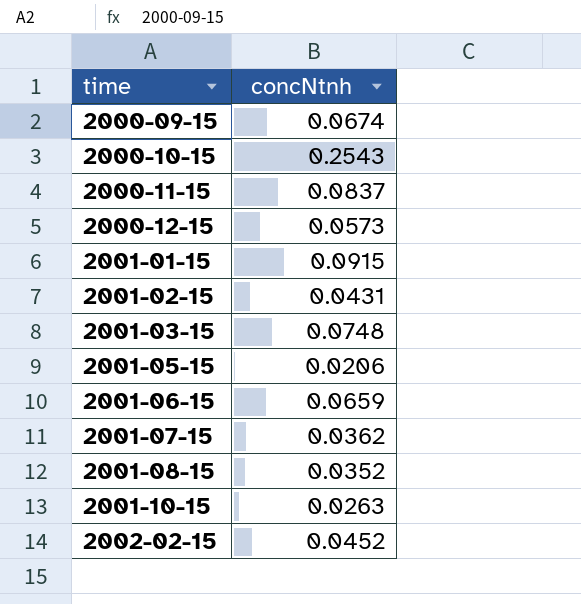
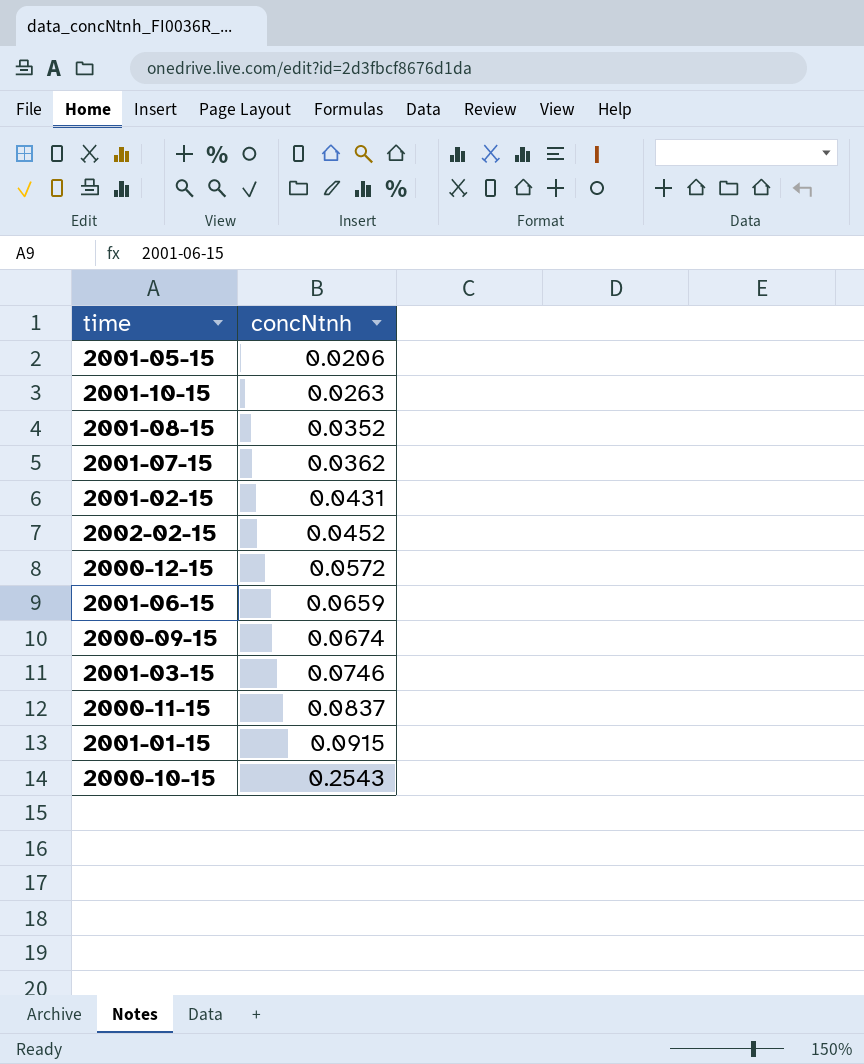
row order: time ascending -> concNtnh ascending
2000-12-15 | concNtnh: 0.0573 -> 0.0572
2001-03-15 | concNtnh: 0.0748 -> 0.0746

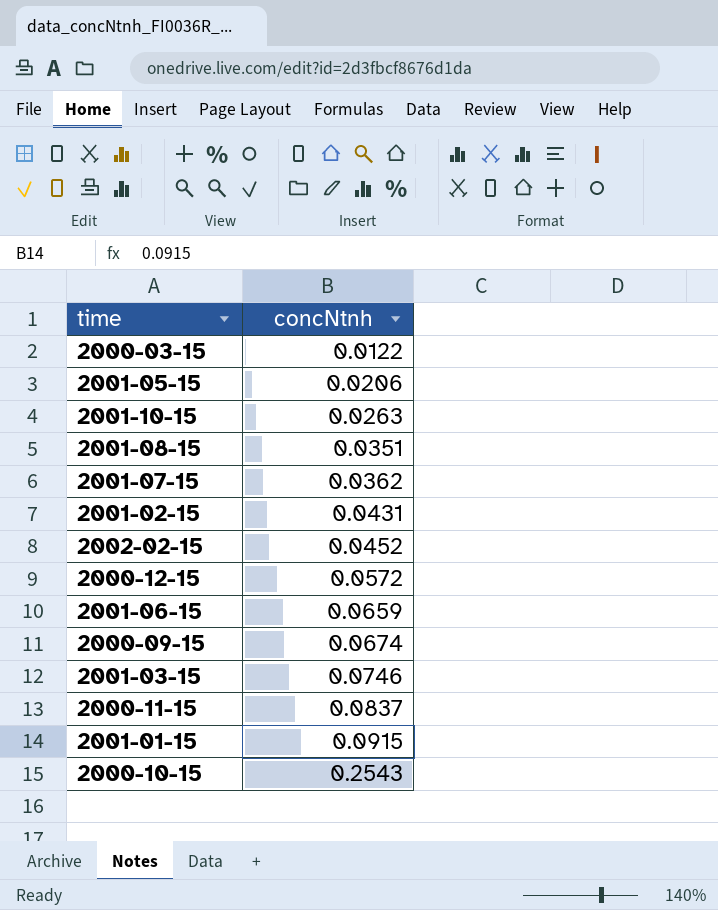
row 2000-03-15: none -> 0.0122
2001-08-15 | concNtnh: 0.0352 -> 0.0351

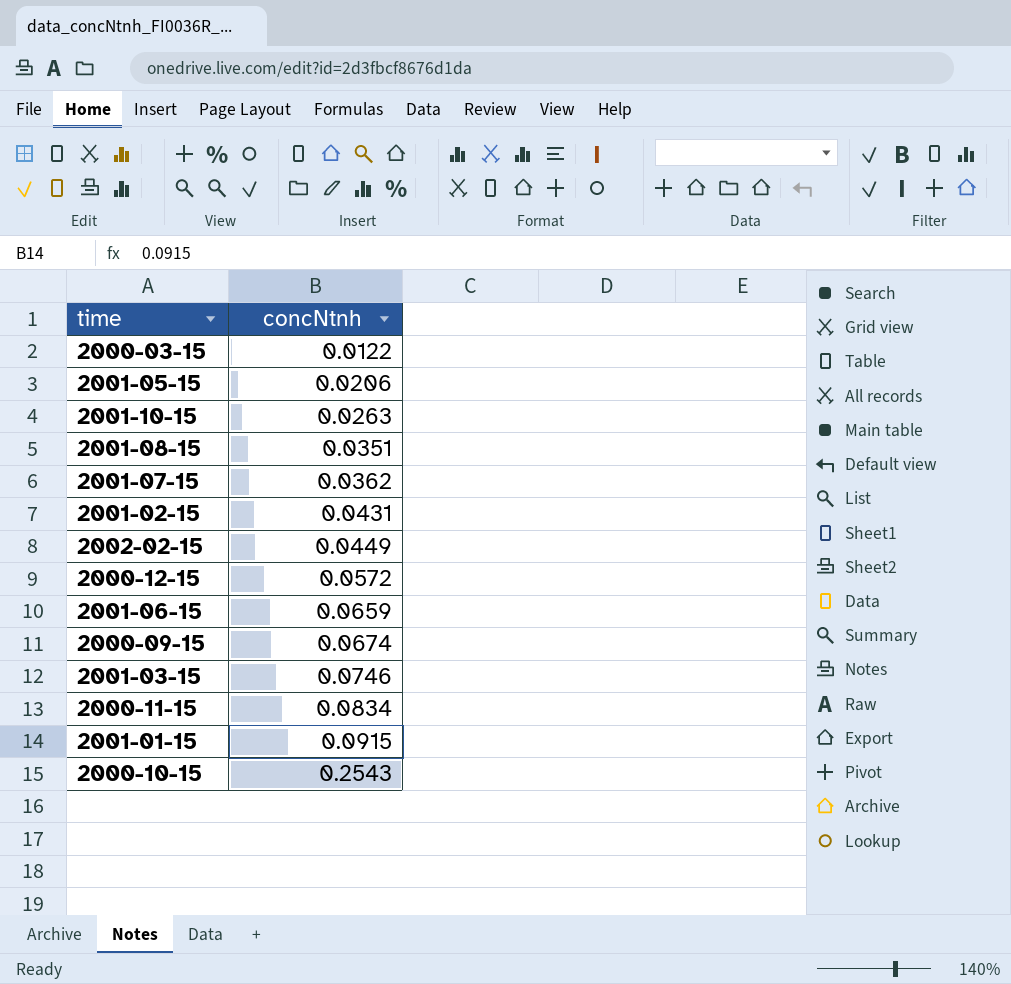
2002-02-15 | concNtnh: 0.0452 -> 0.0449
2000-11-15 | concNtnh: 0.0837 -> 0.0834

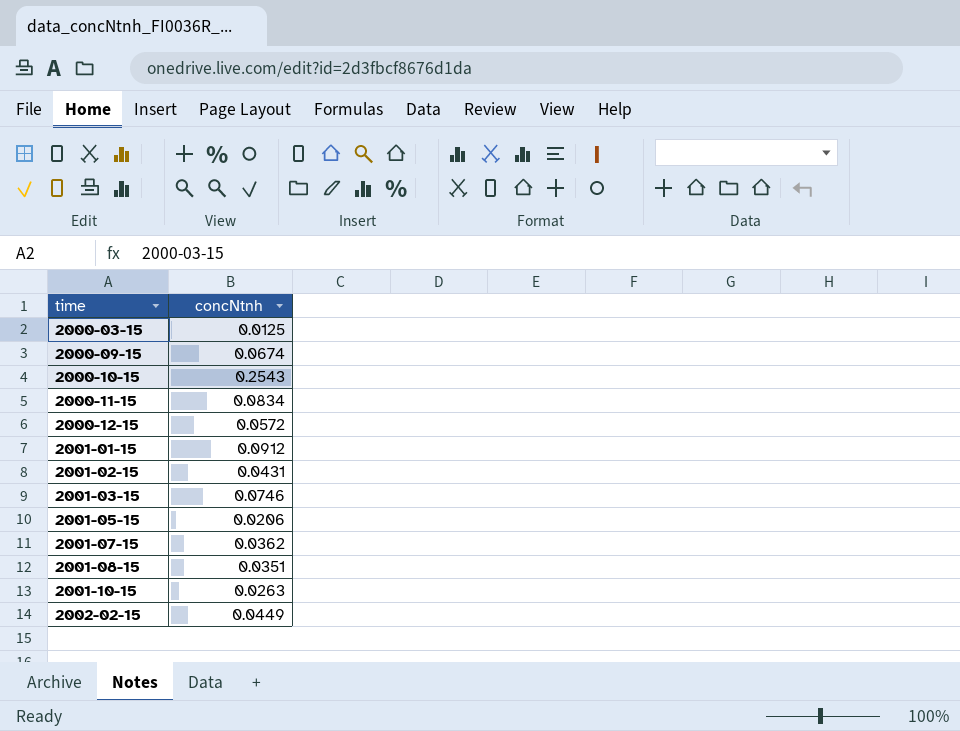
row order: concNtnh ascending -> time ascending
row 2001-06-15: 0.0659 -> none
2000-03-15 | concNtnh: 0.0122 -> 0.0125
2001-01-15 | concNtnh: 0.0915 -> 0.0912

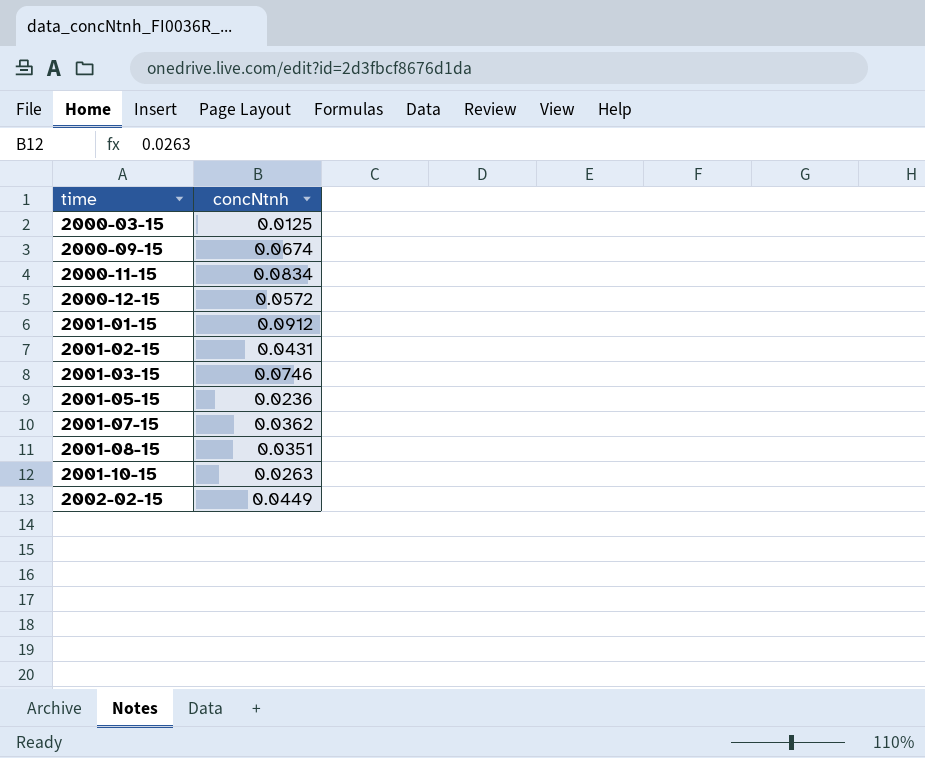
row 2000-10-15: 0.2543 -> none
2001-05-15 | concNtnh: 0.0206 -> 0.0236

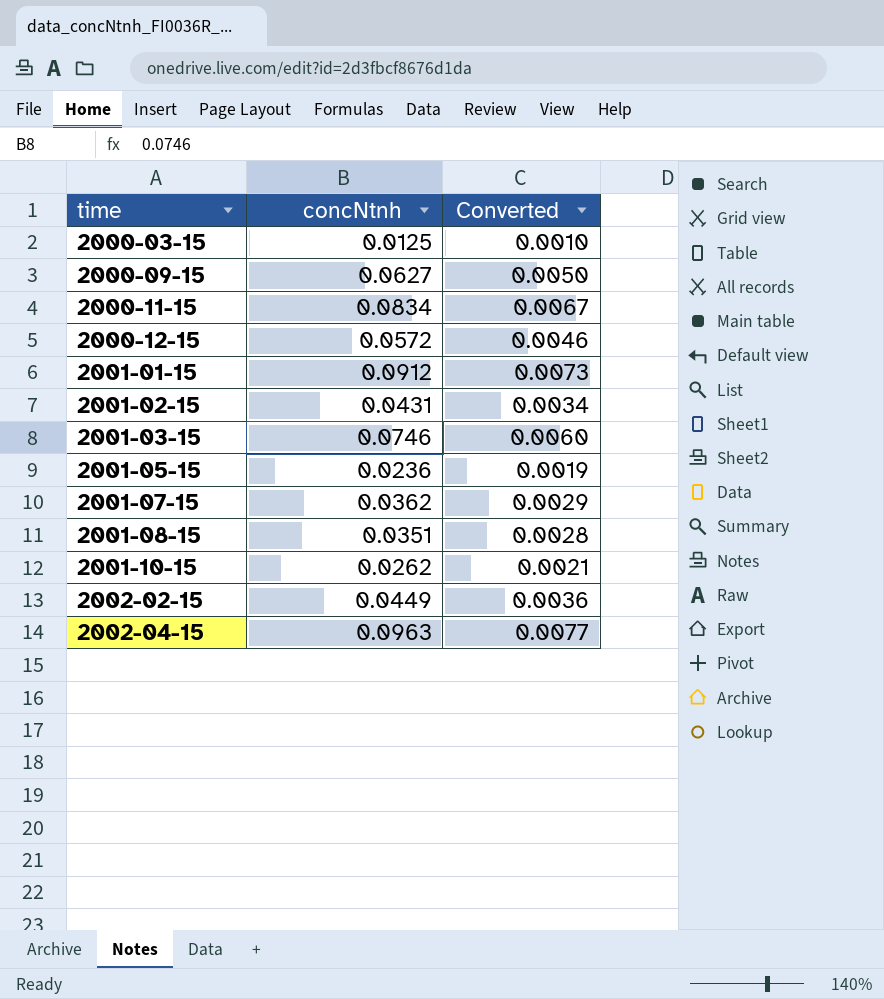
column Converted | formula: none -> [concNtnh] * 0.08
2000-09-15 | concNtnh: 0.0674 -> 0.0627
2001-10-15 | concNtnh: 0.0263 -> 0.0262
row 2002-04-15: none -> 0.0963 | 0.0077

